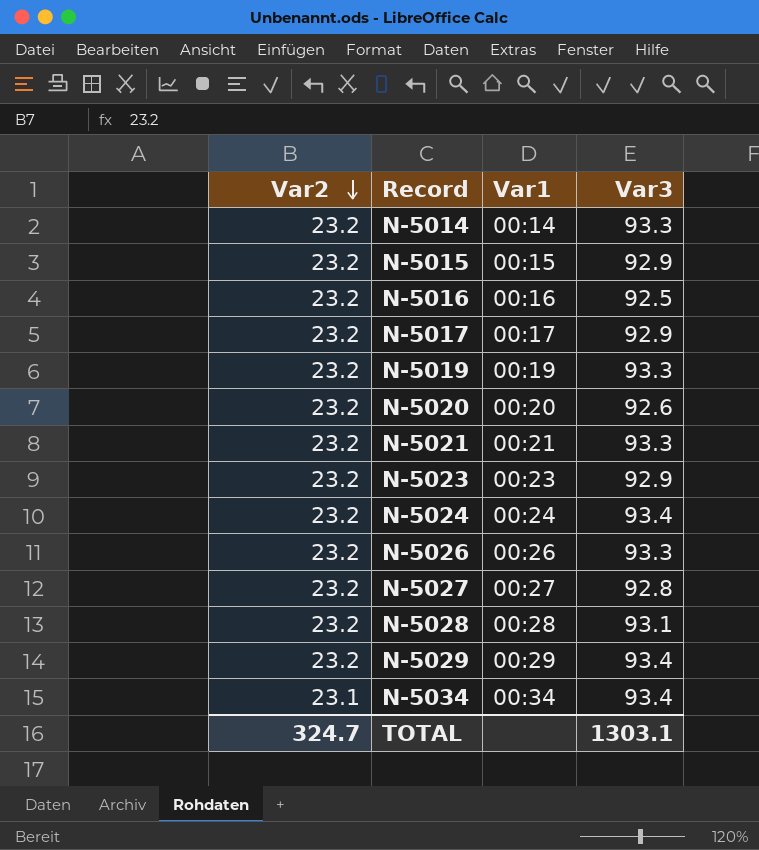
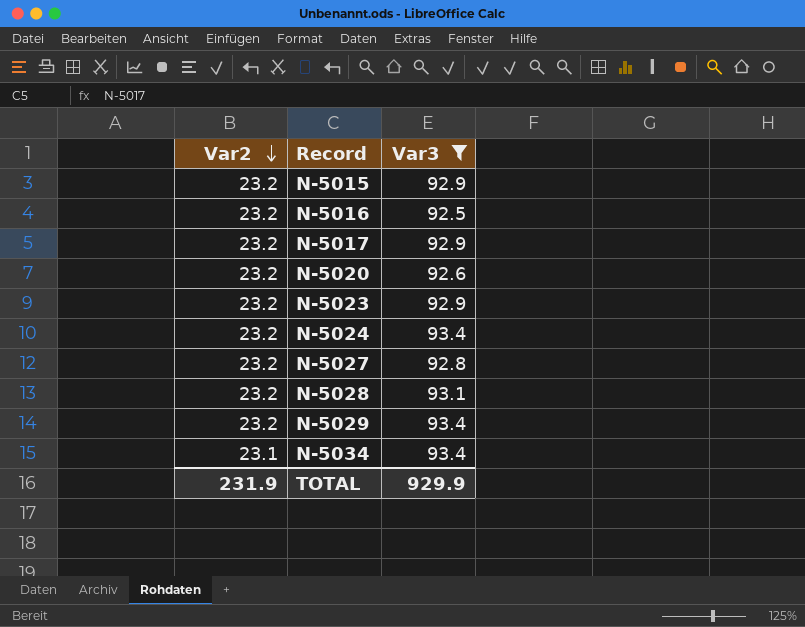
filter: none -> Var3 != 93.3
column Var1 | position: 3 -> none
TOTAL | Var2: 324.7 -> 231.9
TOTAL | Var3: 1303.1 -> 929.9

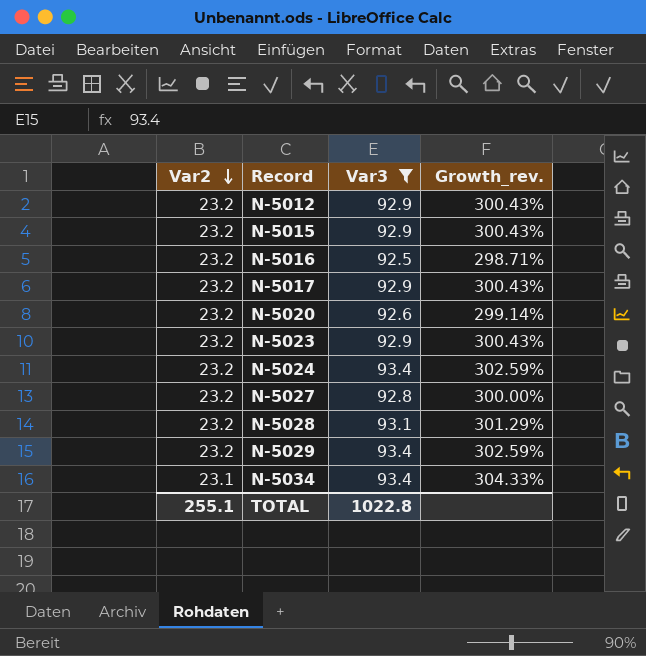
column Growth_rev. | formula: none -> ([Var3] - [Var2]) / [Var2]
row N-5012: none -> 23.2 | 92.9 | 300.43%
TOTAL | Var2: 231.9 -> 255.1
TOTAL | Var3: 929.9 -> 1022.8

